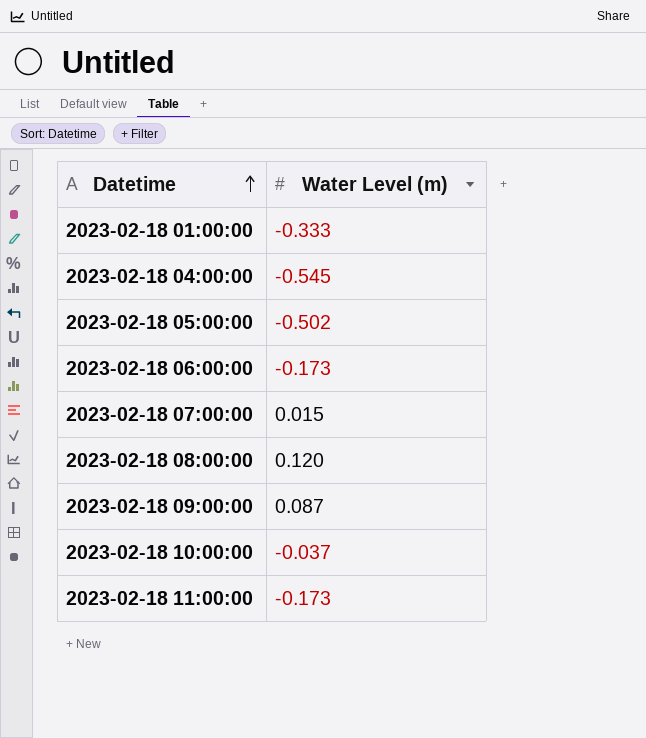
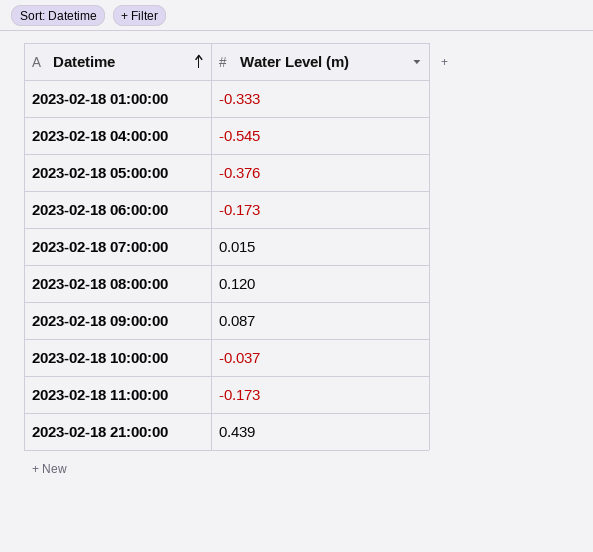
2023-02-18 05:00:00 | Water Level (m): -0.502 -> -0.376
row 2023-02-18 21:00:00: none -> 0.439

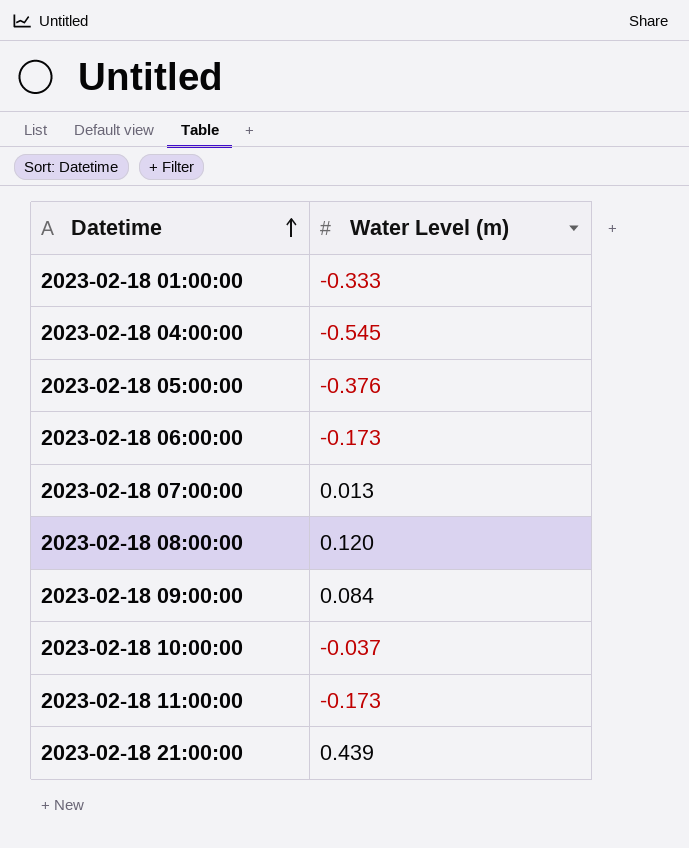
2023-02-18 07:00:00 | Water Level (m): 0.015 -> 0.013
2023-02-18 09:00:00 | Water Level (m): 0.087 -> 0.084

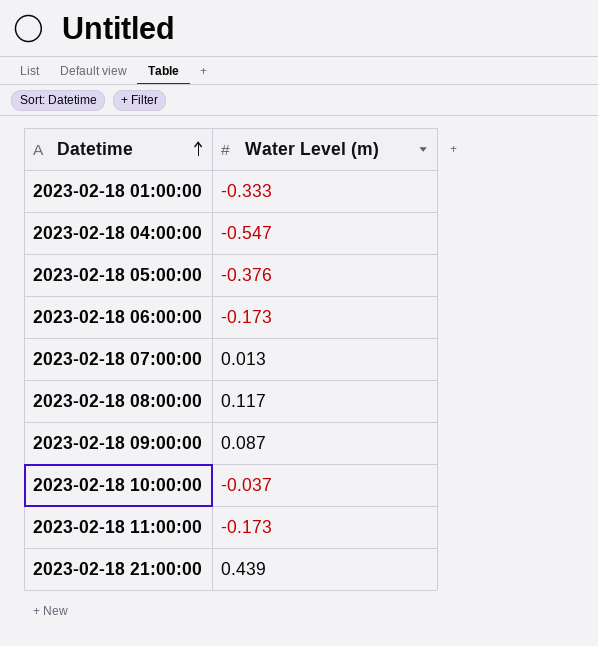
2023-02-18 04:00:00 | Water Level (m): -0.545 -> -0.547
2023-02-18 08:00:00 | Water Level (m): 0.120 -> 0.117
2023-02-18 09:00:00 | Water Level (m): 0.084 -> 0.087

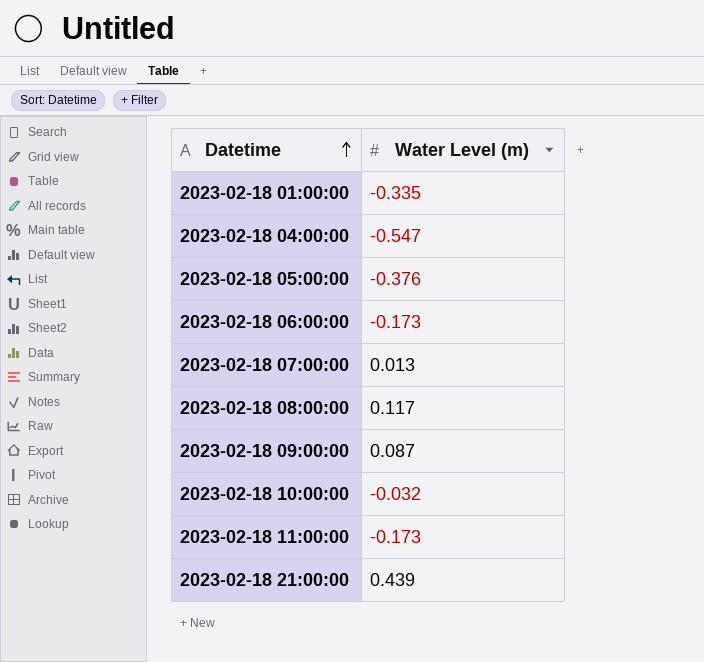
2023-02-18 01:00:00 | Water Level (m): -0.333 -> -0.335
2023-02-18 10:00:00 | Water Level (m): -0.037 -> -0.032

